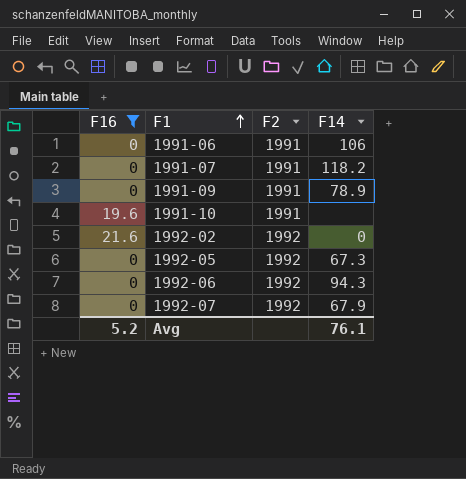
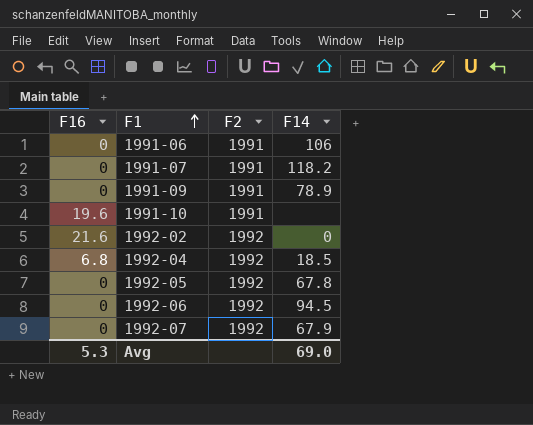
filter: F16 != 6.8 -> none
1992-05 | F14: 67.3 -> 67.8
1992-06 | F14: 94.3 -> 94.5
Avg | F16: 5.2 -> 5.3
Avg | F14: 76.1 -> 69.0

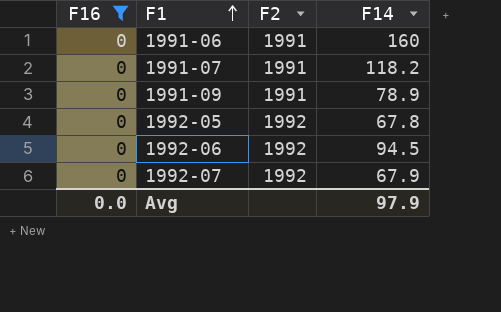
filter: none -> F16 = 0
1991-06 | F14: 106 -> 160
Avg | F16: 5.3 -> 0.0
Avg | F14: 69.0 -> 97.9

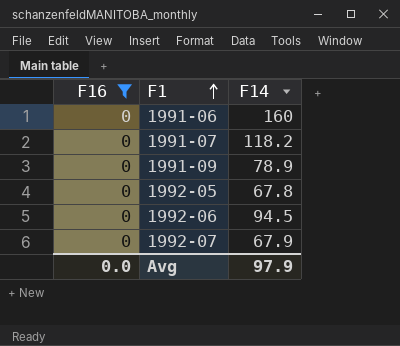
column F2 | position: 3 -> none

